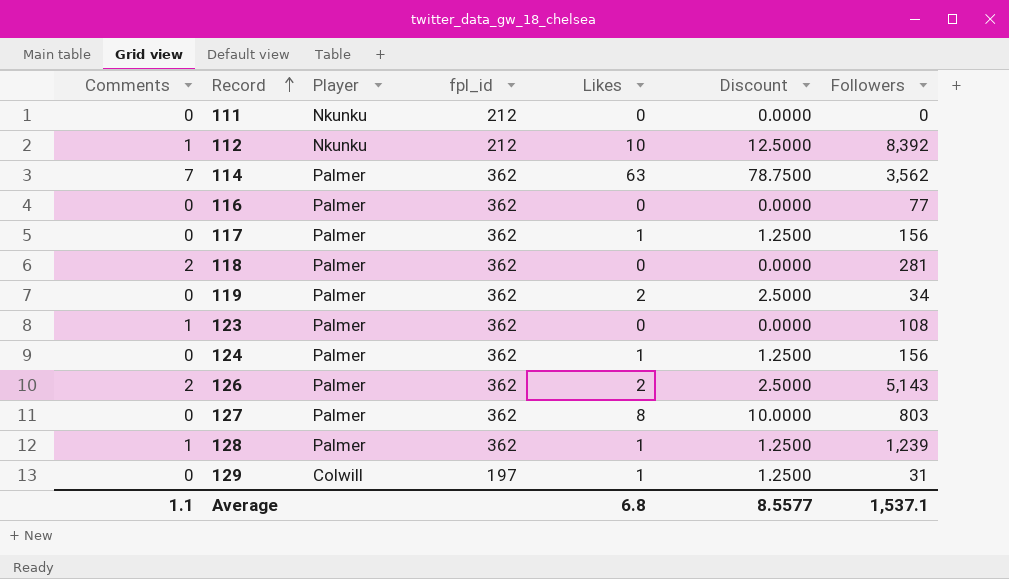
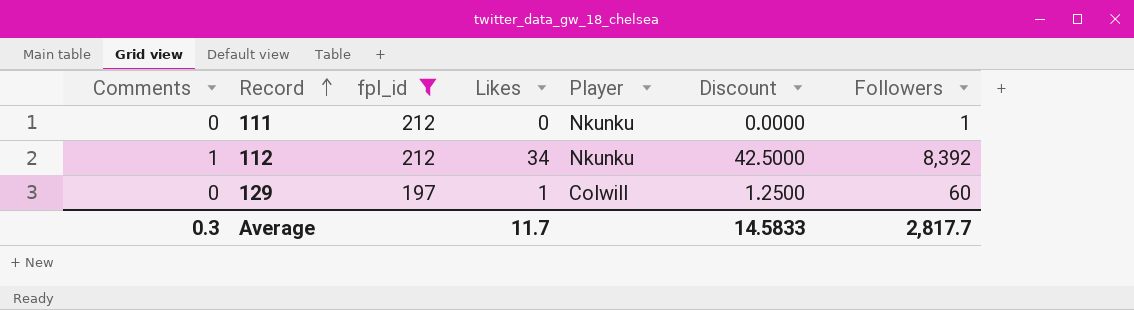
filter: none -> fpl_id != 362
column Player | position: 3 -> 5
111 | Followers: 0 -> 1
112 | Likes: 10 -> 34
112 | Discount: 12.5000 -> 42.5000
129 | Followers: 31 -> 60
Average | Comments: 1.1 -> 0.3
Average | Likes: 6.8 -> 11.7
Average | Discount: 8.5577 -> 14.5833
Average | Followers: 1,537.1 -> 2,817.7

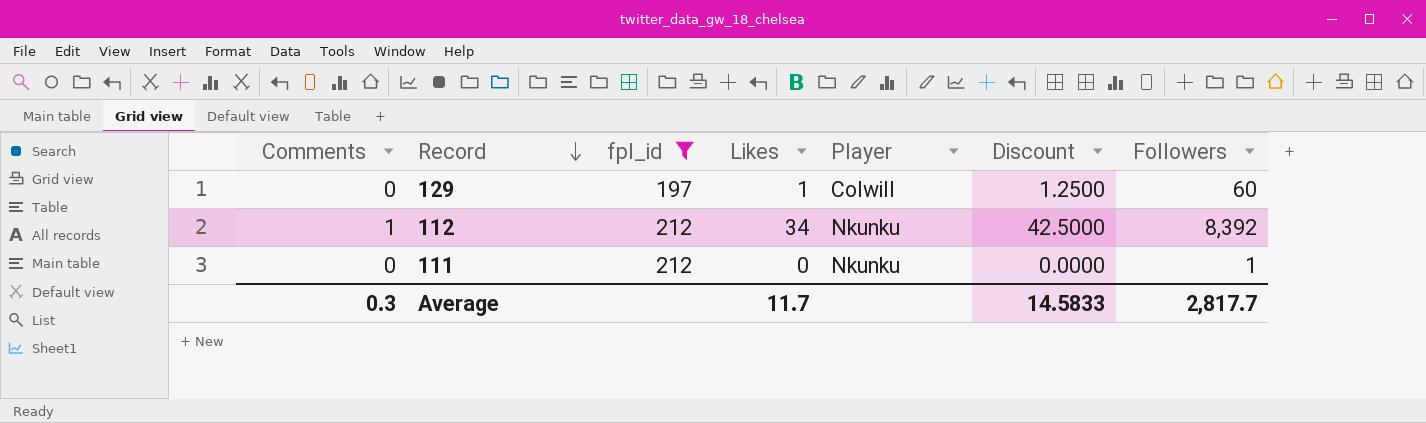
row order: Record ascending -> Record descending

